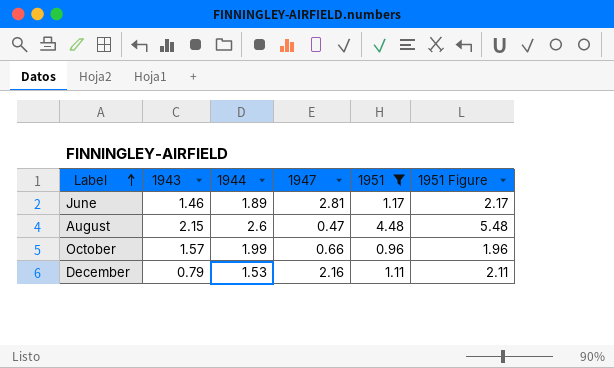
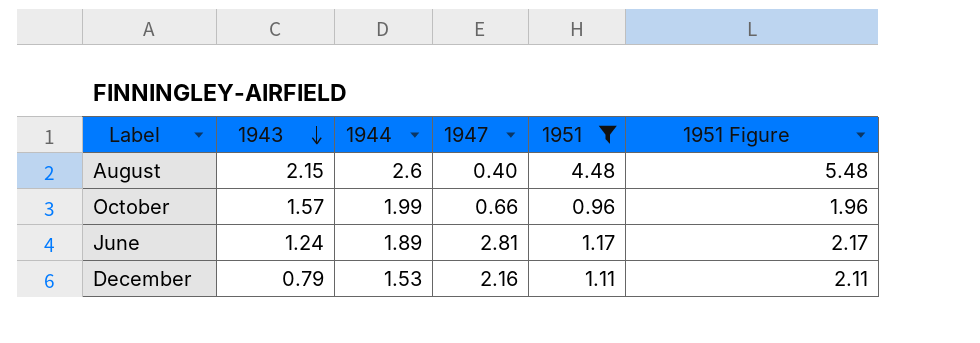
row order: Label ascending -> 1943 descending
August | 1947: 0.47 -> 0.40
June | 1943: 1.46 -> 1.24

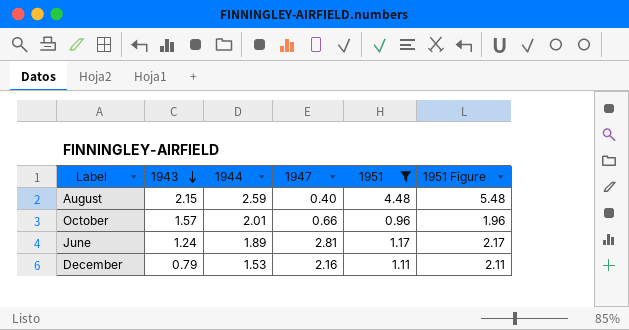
August | 1944: 2.6 -> 2.59
October | 1944: 1.99 -> 2.01

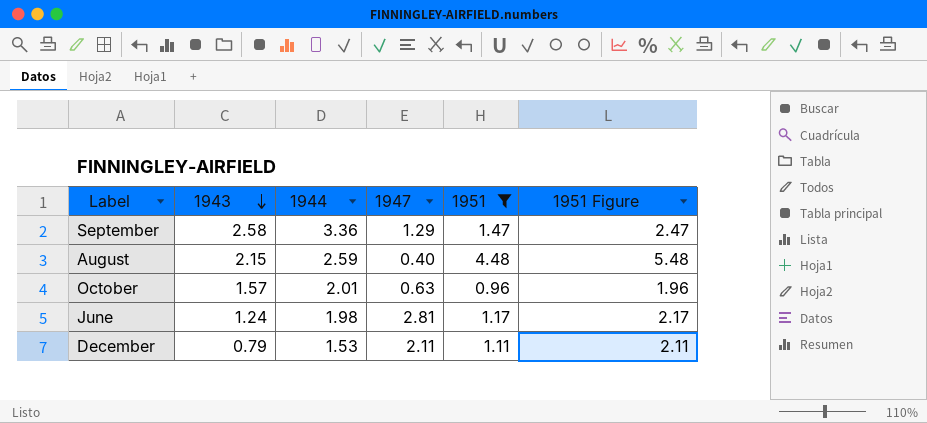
row September: none -> 2.58 | 3.36 | 1.29 | 1.47 | 2.47
October | 1947: 0.66 -> 0.63
June | 1944: 1.89 -> 1.98
December | 1947: 2.16 -> 2.11

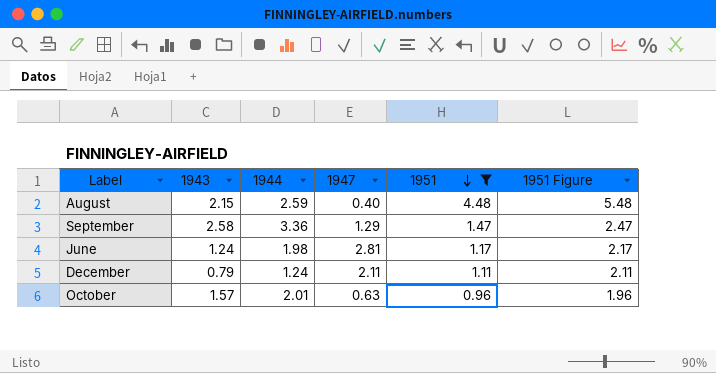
row order: 1943 descending -> 1951 descending
December | 1944: 1.53 -> 1.24

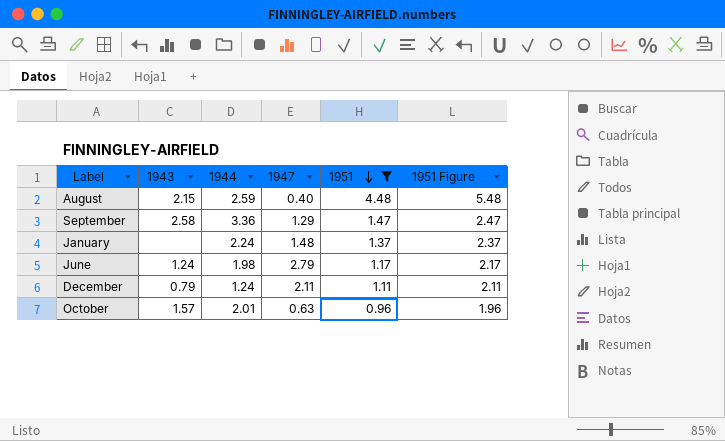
row January: none -> none | 2.24 | 1.48 | 1.37 | 2.37
June | 1947: 2.81 -> 2.79

